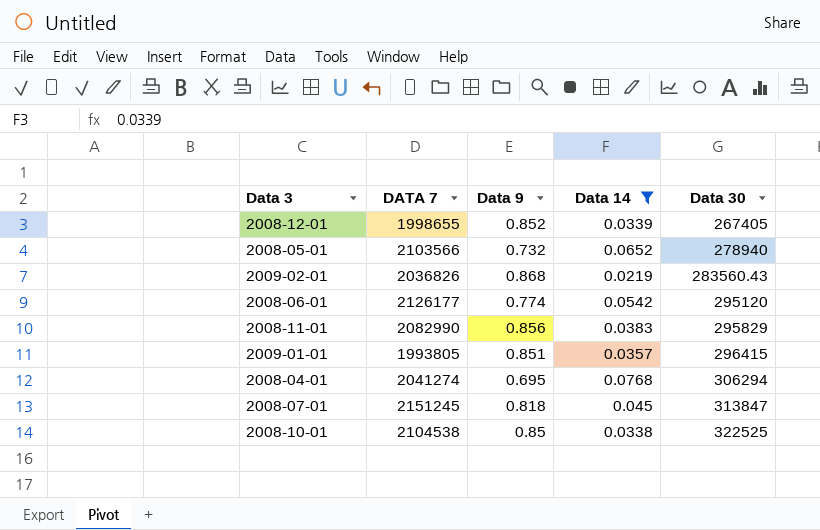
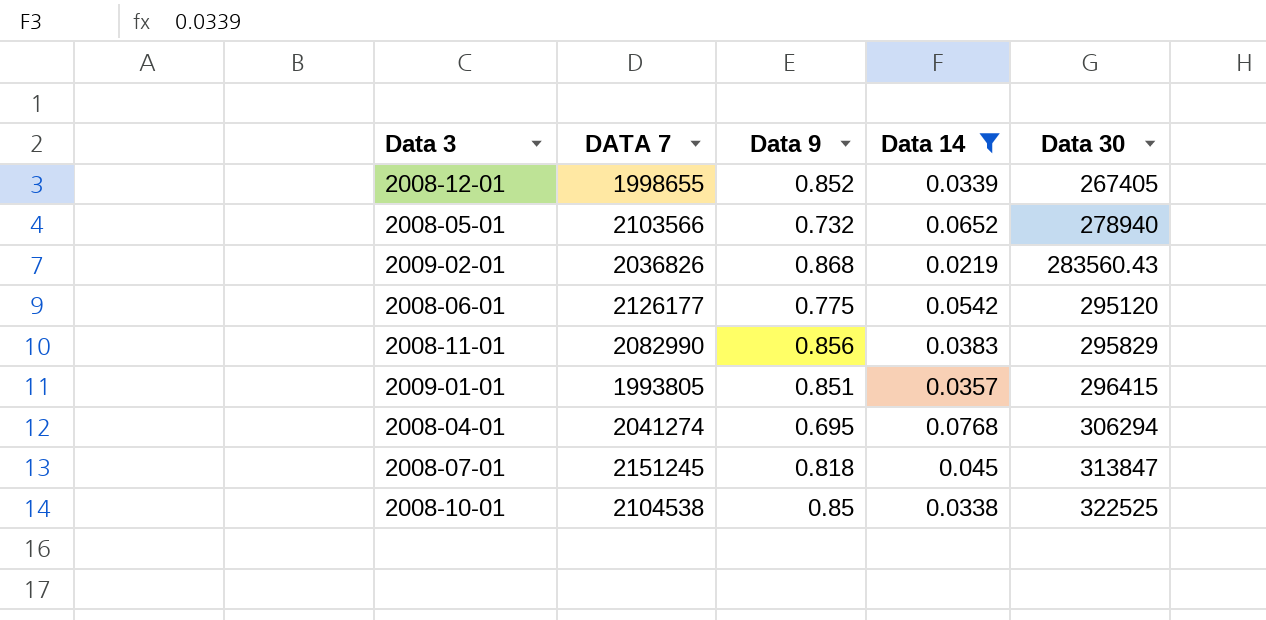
2008-06-01 | Data 9: 0.774 -> 0.775

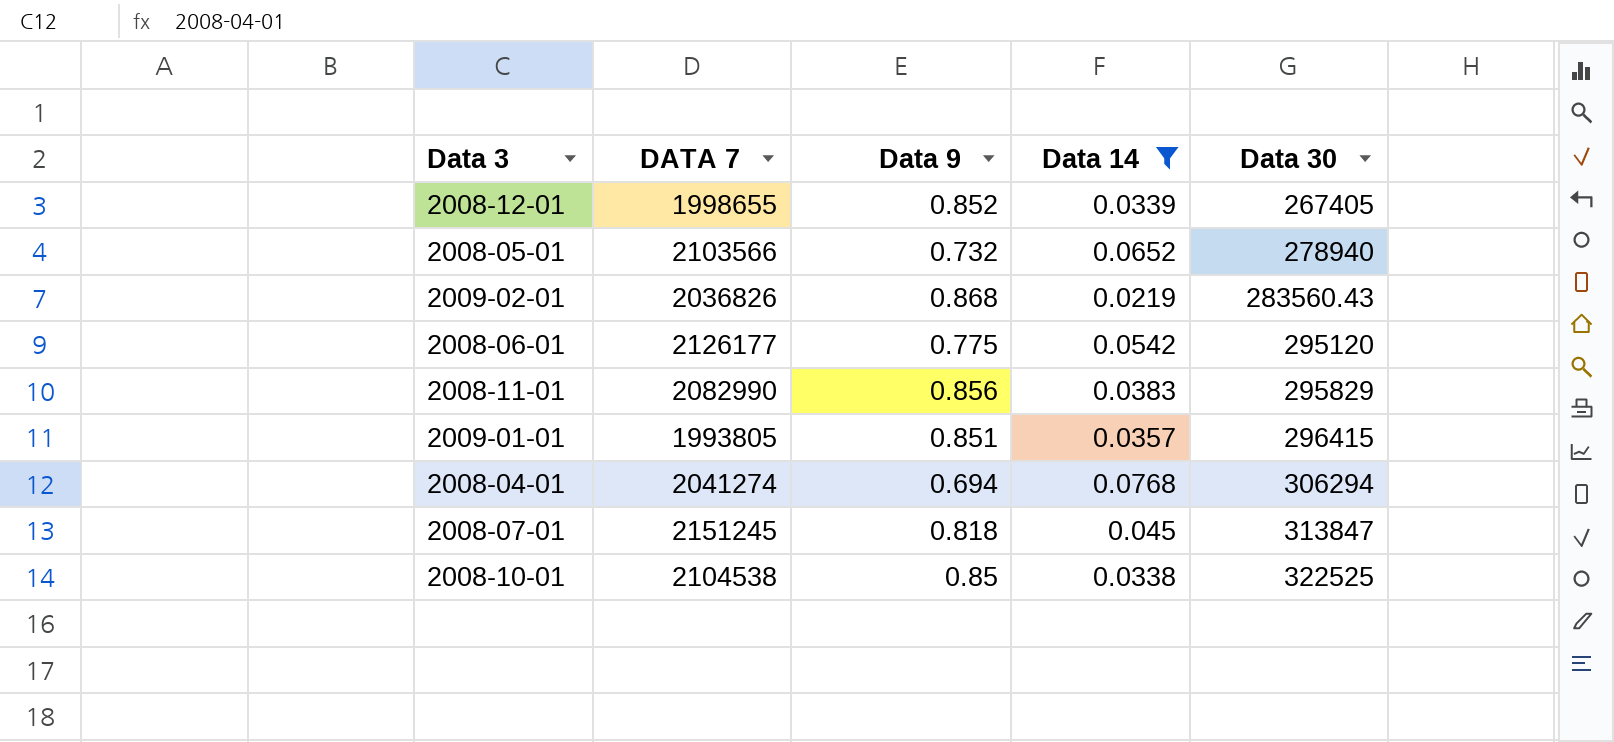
2008-04-01 | Data 9: 0.695 -> 0.694

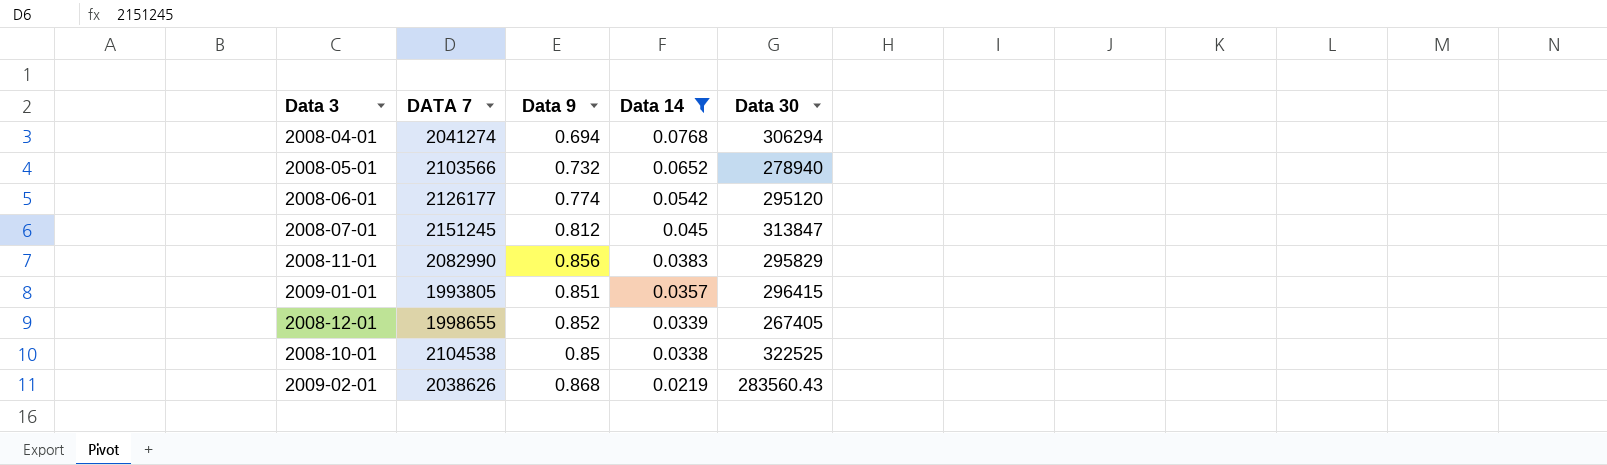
row order: Data 30 ascending -> Data 14 descending
2008-06-01 | Data 9: 0.775 -> 0.774
2008-07-01 | Data 9: 0.818 -> 0.812
2009-02-01 | DATA 7: 2036826 -> 2038626

